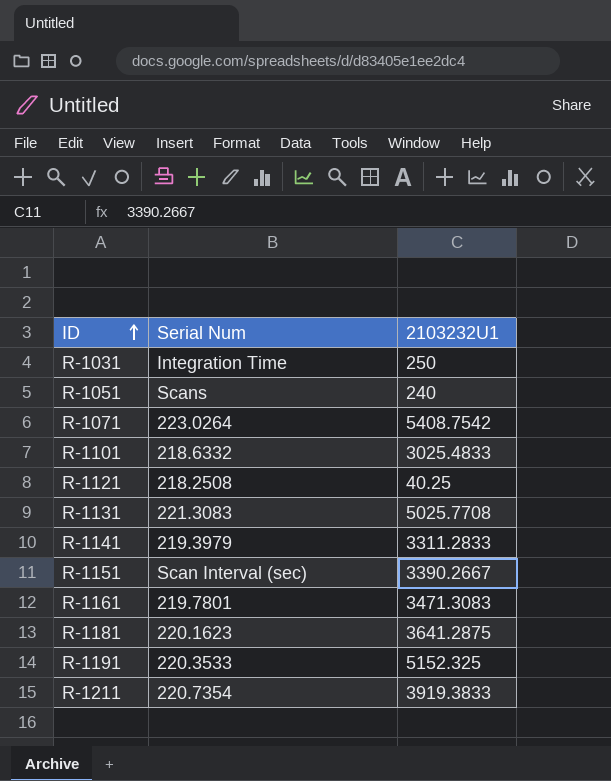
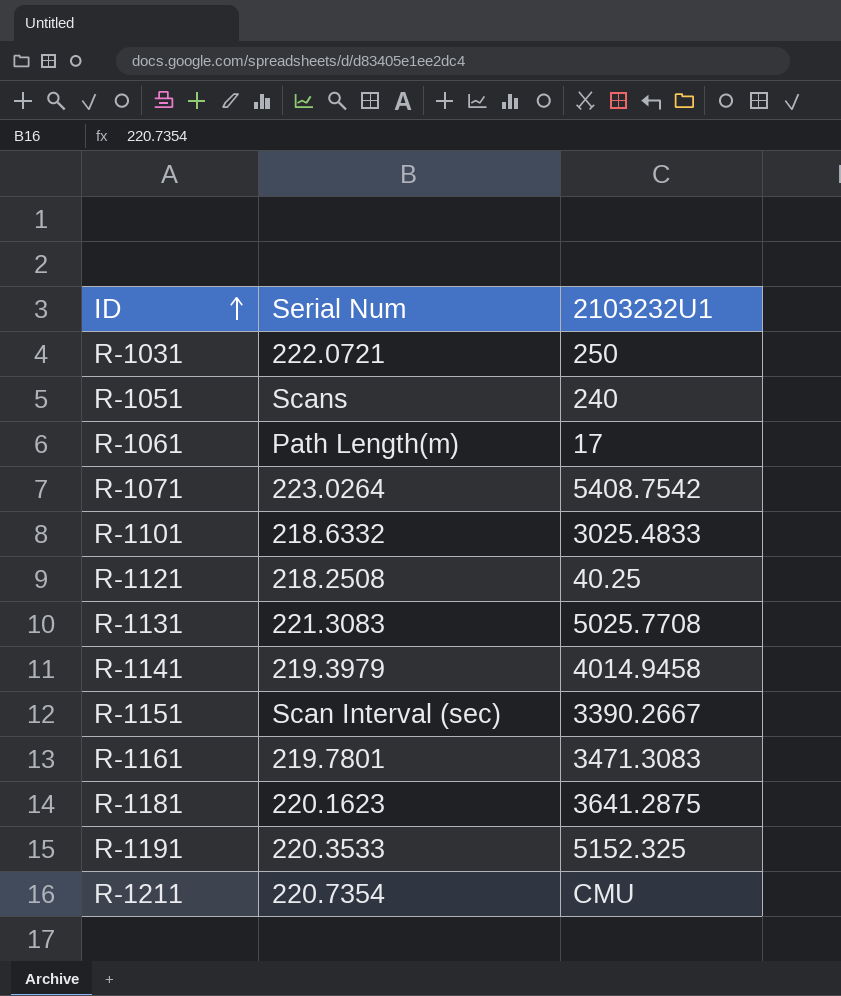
R-1031 | Serial Num: Integration Time -> 222.0721
row R-1061: none -> Path Length(m) | 17
R-1141 | 2103232U1: 3311.2833 -> 4014.9458
R-1211 | 2103232U1: 3919.3833 -> CMU

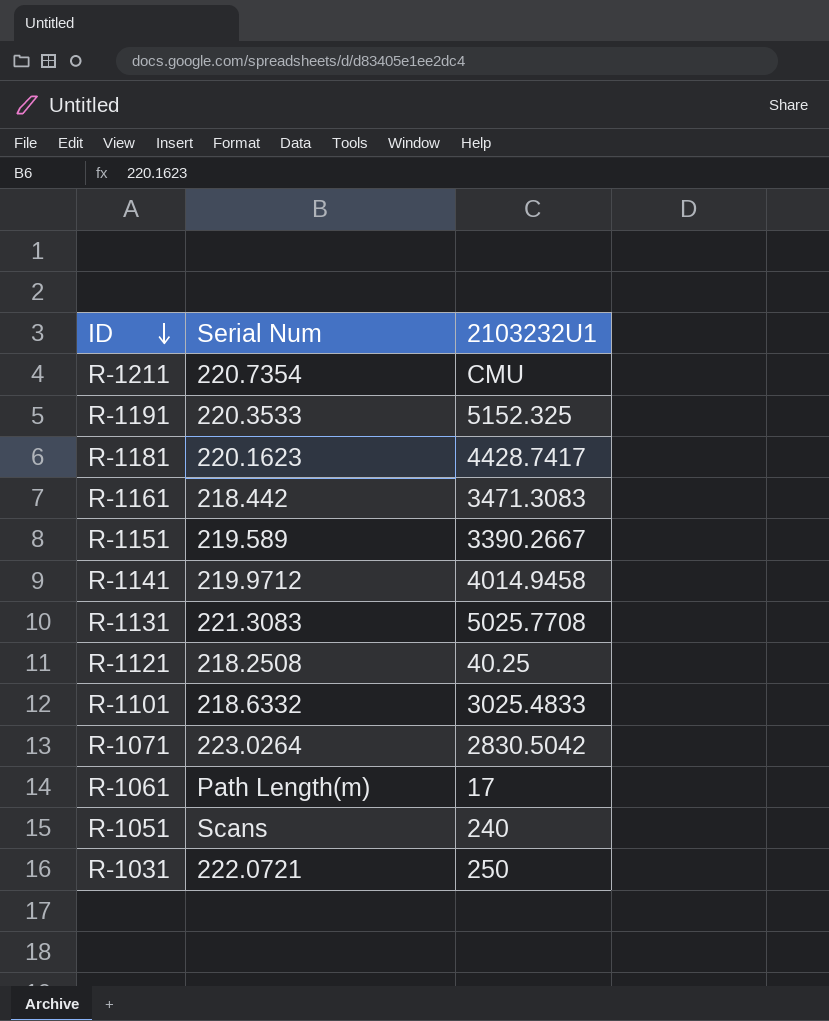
row order: ID ascending -> ID descending
R-1181 | 2103232U1: 3641.2875 -> 4428.7417
R-1161 | Serial Num: 219.7801 -> 218.442
R-1151 | Serial Num: Scan Interval (sec) -> 219.589
R-1141 | Serial Num: 219.3979 -> 219.9712
R-1071 | 2103232U1: 5408.7542 -> 2830.5042

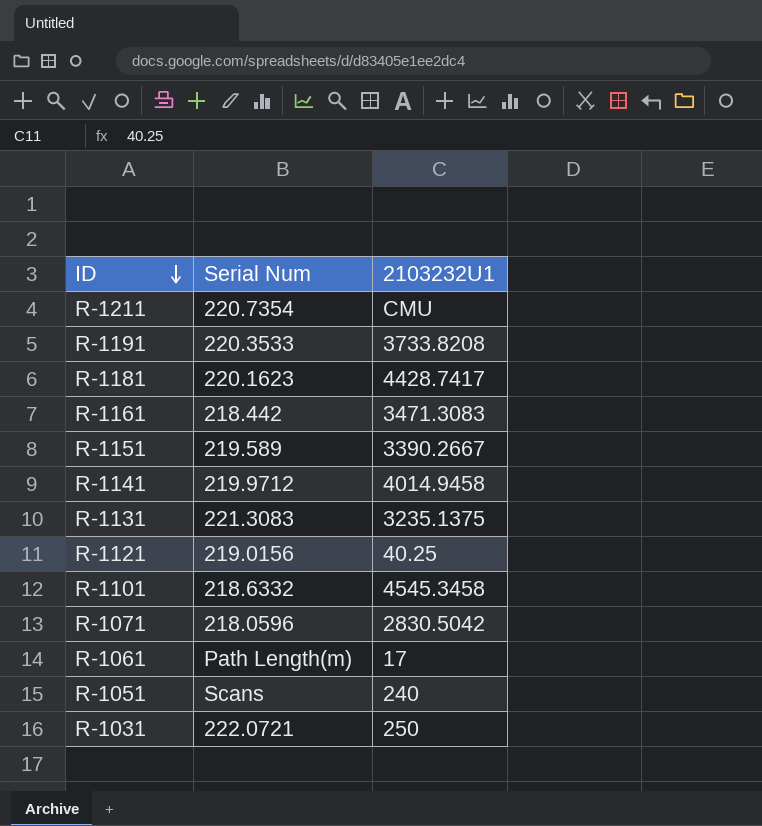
R-1191 | 2103232U1: 5152.325 -> 3733.8208
R-1131 | 2103232U1: 5025.7708 -> 3235.1375
R-1121 | Serial Num: 218.2508 -> 219.0156
R-1101 | 2103232U1: 3025.4833 -> 4545.3458
R-1071 | Serial Num: 223.0264 -> 218.0596

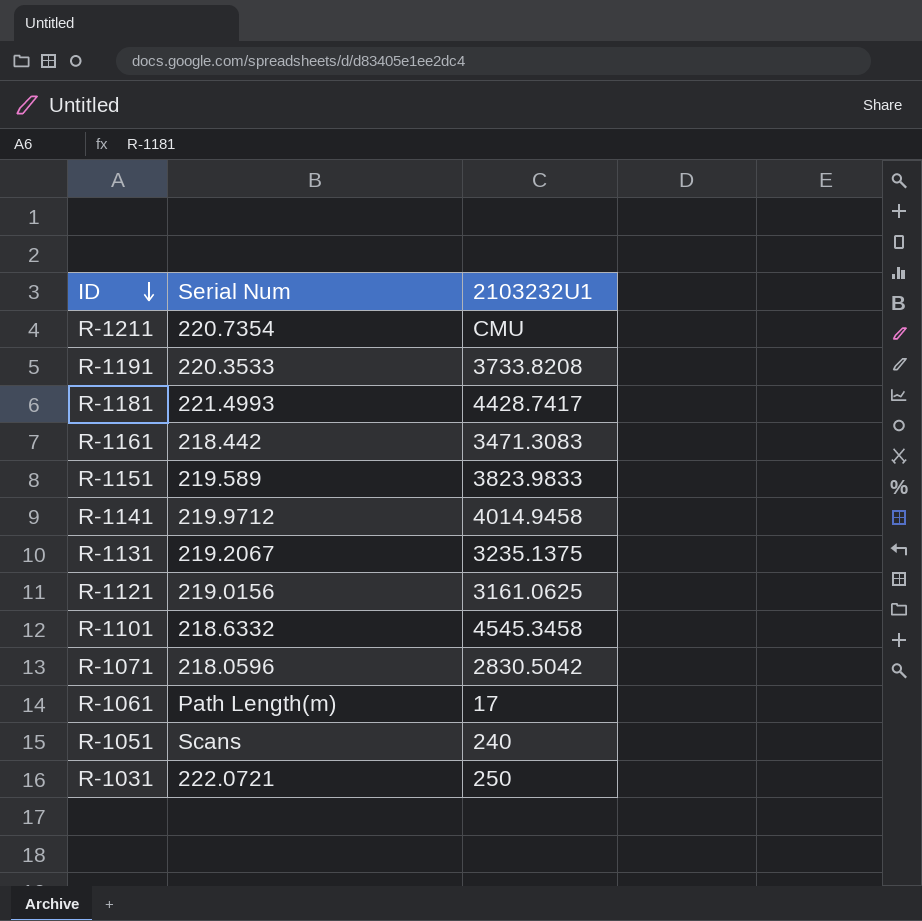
R-1181 | Serial Num: 220.1623 -> 221.4993
R-1151 | 2103232U1: 3390.2667 -> 3823.9833
R-1131 | Serial Num: 221.3083 -> 219.2067
R-1121 | 2103232U1: 40.25 -> 3161.0625

